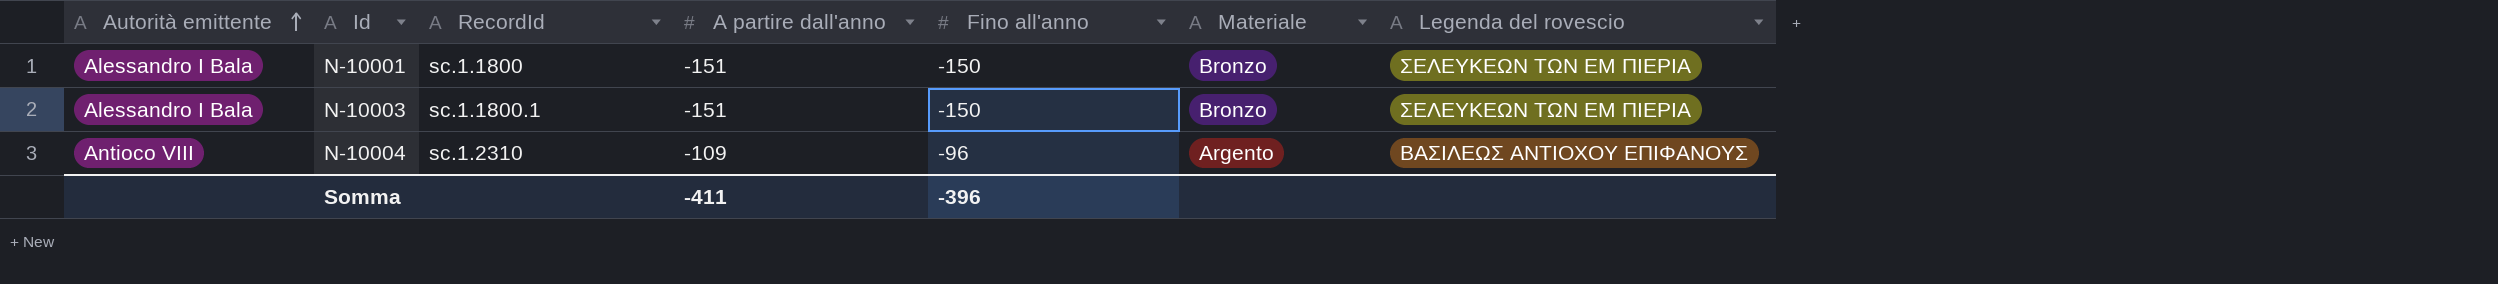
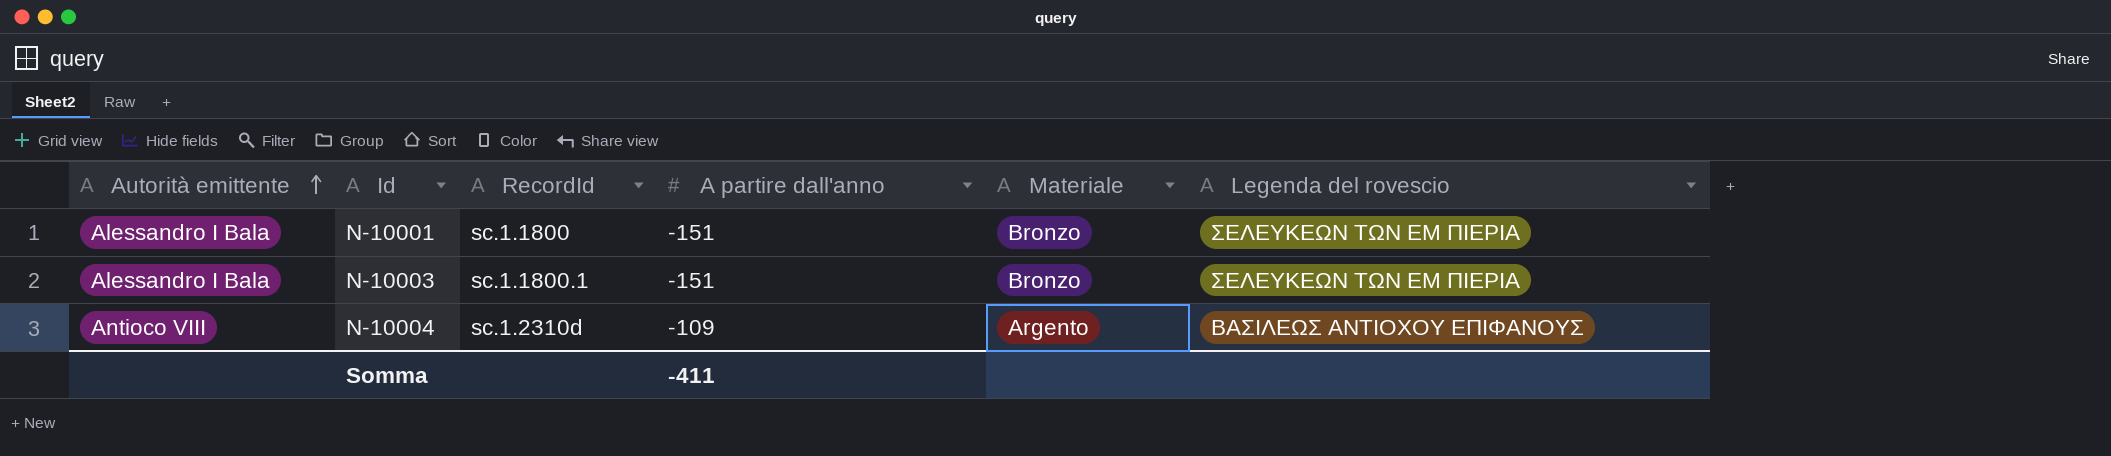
column Fino all'anno | position: 5 -> none
N-10004 | RecordId: sc.1.2310 -> sc.1.2310d

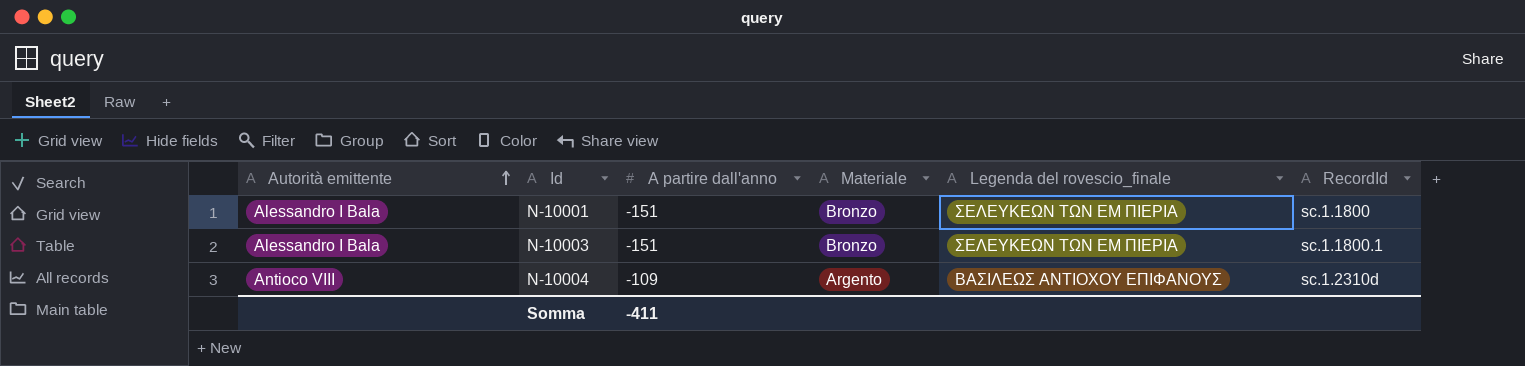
column name: Legenda del rovescio -> Legenda del rovescio_finale
column RecordId | position: 3 -> 6

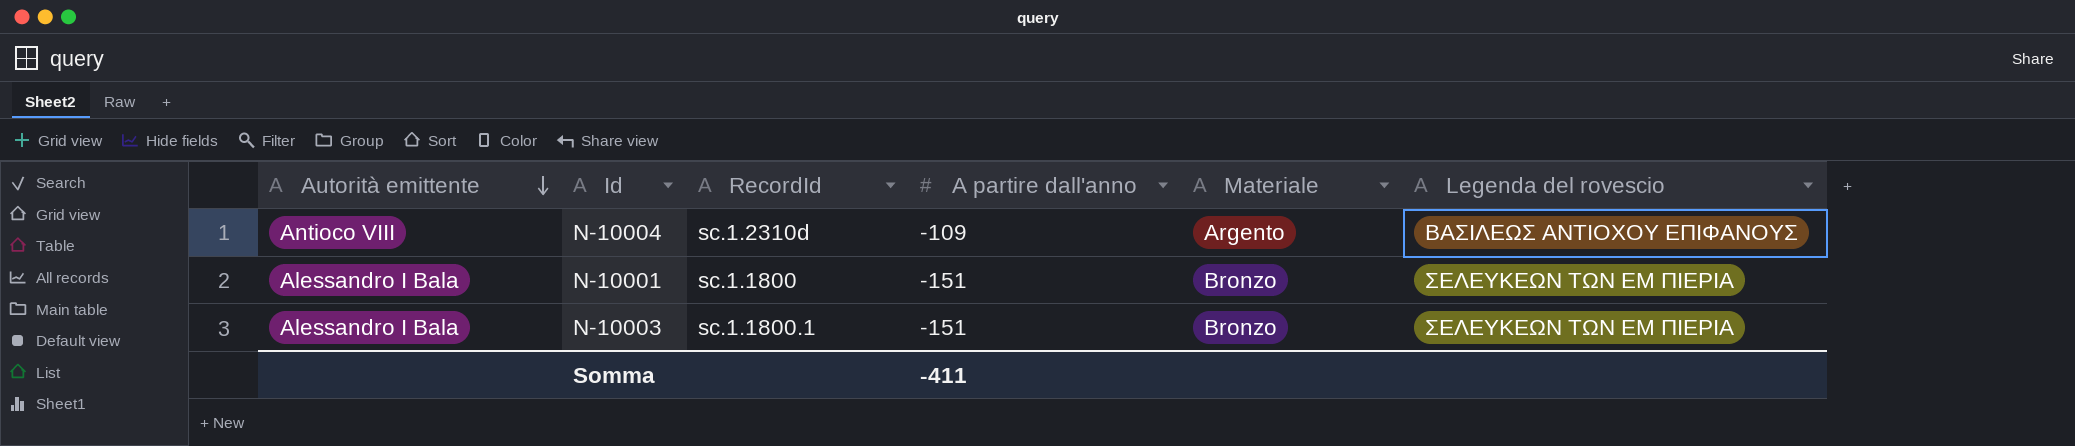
row order: Autorità emittente ascending -> Autorità emittente descending
column RecordId | position: 6 -> 3
column name: Legenda del rovescio_finale -> Legenda del rovescio

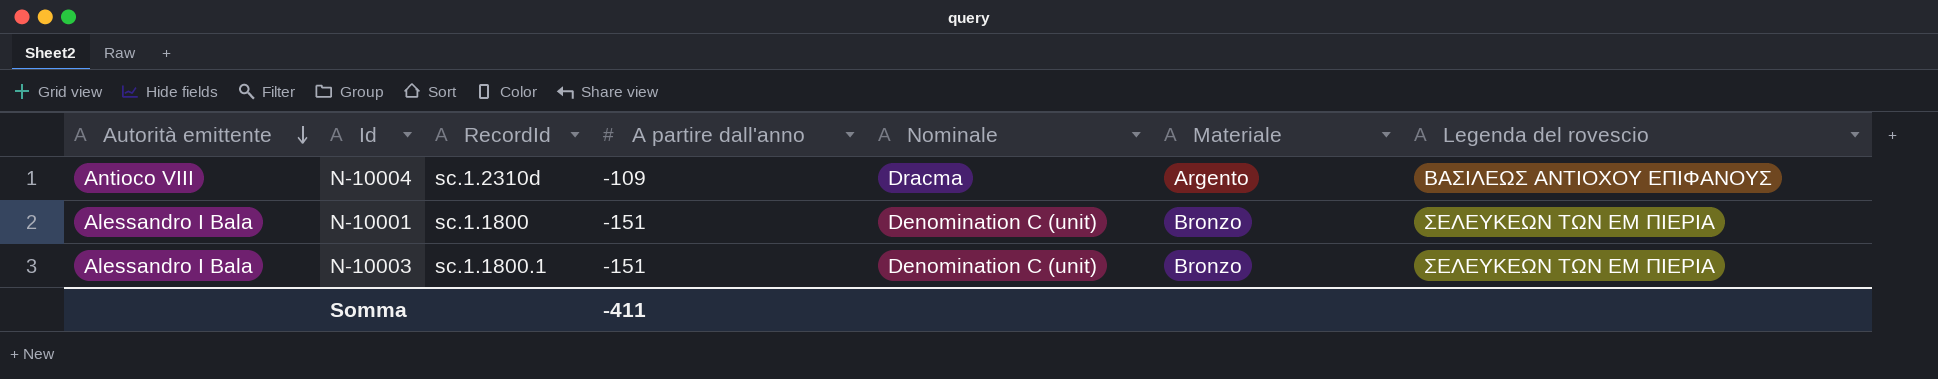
column Nominale | position: none -> 5

